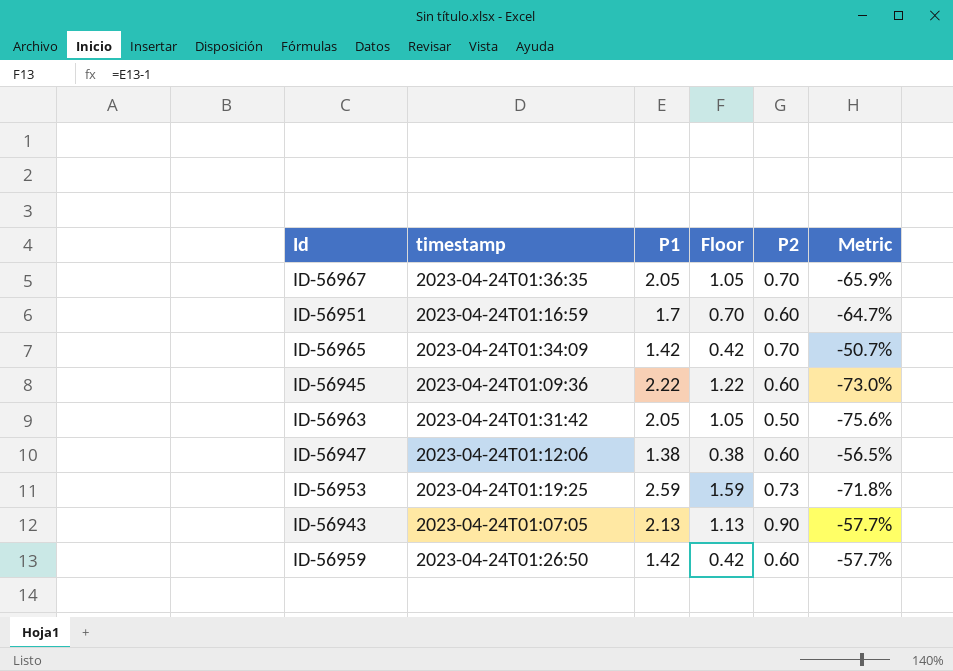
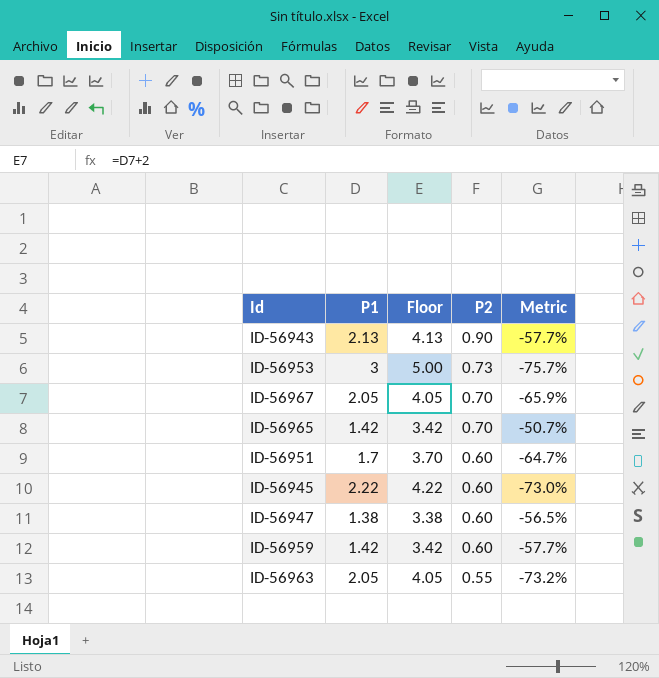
row order: none -> P2 descending
column timestamp | position: 2 -> none
column Floor | formula: [P1] - 1 -> [P1] + 2
ID-56953 | P1: 2.59 -> 3
ID-56953 | Metric: -71.8% -> -75.7%
ID-56963 | P2: 0.50 -> 0.55
ID-56963 | Metric: -75.6% -> -73.2%

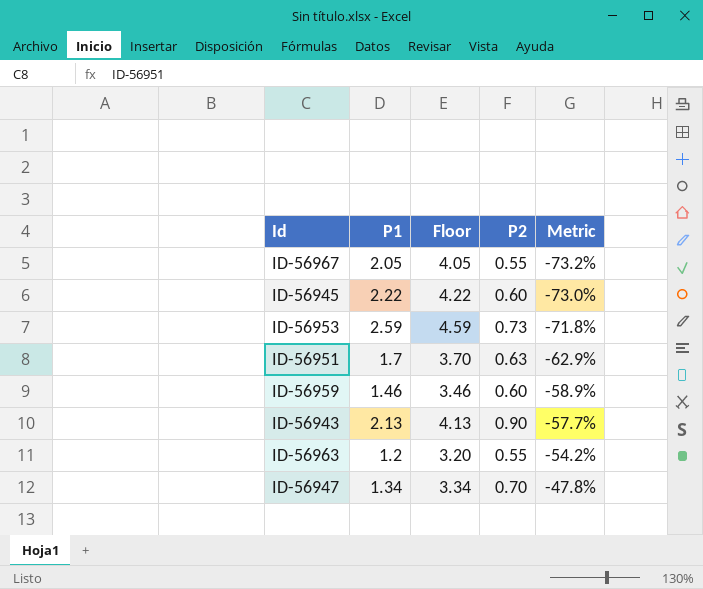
row order: P2 descending -> Metric ascending
row ID-56965: 1.42 | 3.42 | 0.70 | -50.7% -> none
ID-56967 | P2: 0.70 -> 0.55
ID-56967 | Metric: -65.9% -> -73.2%
ID-56953 | P1: 3 -> 2.59
ID-56953 | Floor: 5.00 -> 4.59
ID-56953 | Metric: -75.7% -> -71.8%
ID-56951 | P2: 0.60 -> 0.63
ID-56951 | Metric: -64.7% -> -62.9%
ID-56959 | P1: 1.42 -> 1.46
ID-56959 | Floor: 3.42 -> 3.46
ID-56959 | Metric: -57.7% -> -58.9%
ID-56963 | P1: 2.05 -> 1.2
ID-56963 | Floor: 4.05 -> 3.20
ID-56963 | Metric: -73.2% -> -54.2%
ID-56947 | P1: 1.38 -> 1.34
ID-56947 | Floor: 3.38 -> 3.34
ID-56947 | P2: 0.60 -> 0.70
ID-56947 | Metric: -56.5% -> -47.8%

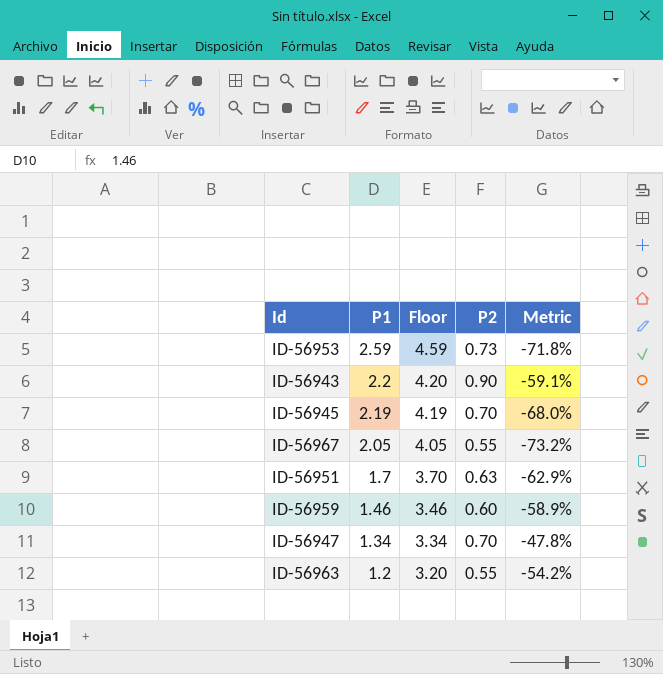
row order: Metric ascending -> P1 descending
ID-56943 | P1: 2.13 -> 2.2
ID-56943 | Floor: 4.13 -> 4.20
ID-56943 | Metric: -57.7% -> -59.1%
ID-56945 | P1: 2.22 -> 2.19
ID-56945 | Floor: 4.22 -> 4.19
ID-56945 | P2: 0.60 -> 0.70
ID-56945 | Metric: -73.0% -> -68.0%

